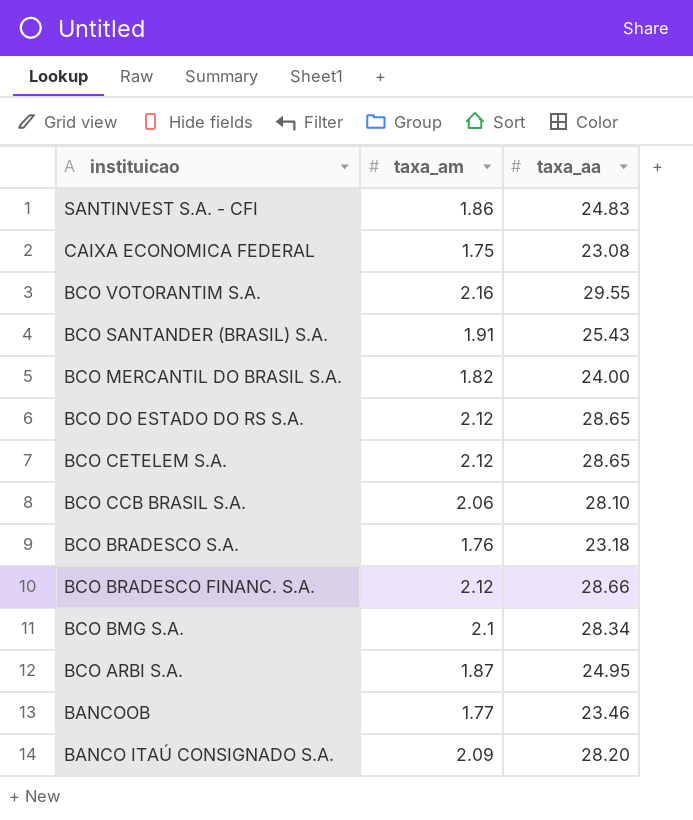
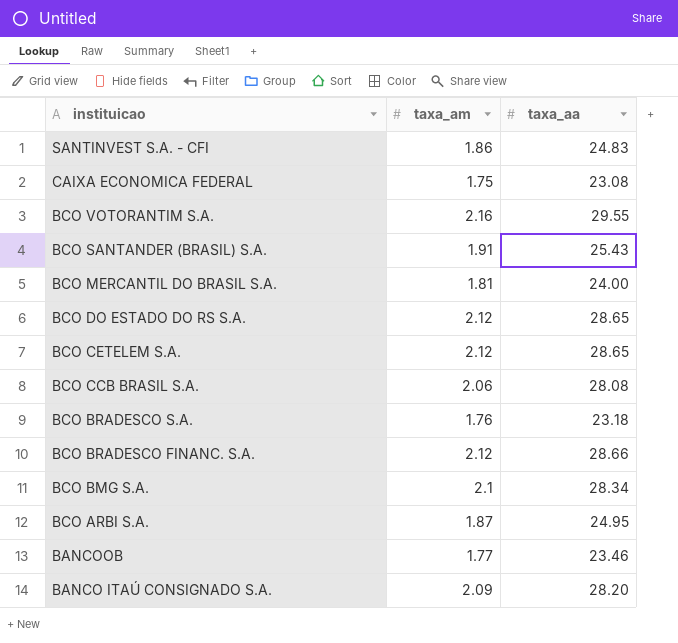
BCO MERCANTIL DO BRASIL S.A. | taxa_am: 1.82 -> 1.81
BCO CCB BRASIL S.A. | taxa_aa: 28.10 -> 28.08

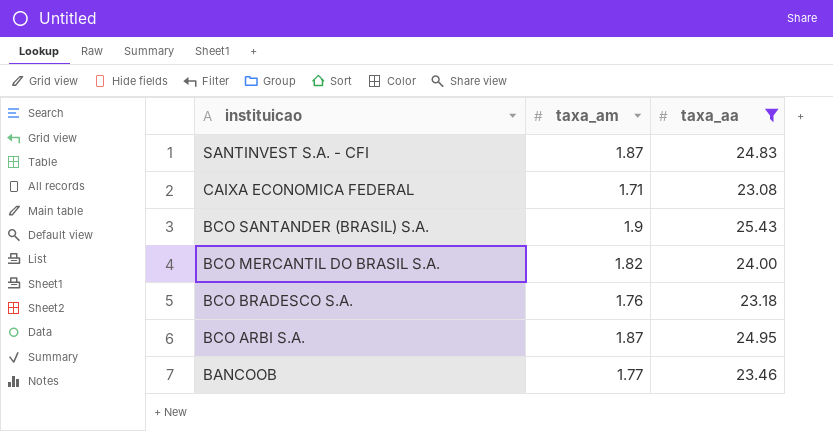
filter: none -> taxa_aa <= 25.43
SANTINVEST S.A. - CFI | taxa_am: 1.86 -> 1.87
CAIXA ECONOMICA FEDERAL | taxa_am: 1.75 -> 1.71
BCO SANTANDER (BRASIL) S.A. | taxa_am: 1.91 -> 1.9
BCO MERCANTIL DO BRASIL S.A. | taxa_am: 1.81 -> 1.82

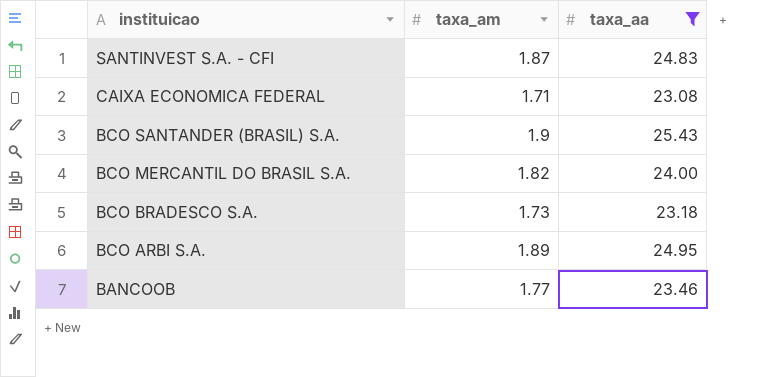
BCO BRADESCO S.A. | taxa_am: 1.76 -> 1.73
BCO ARBI S.A. | taxa_am: 1.87 -> 1.89

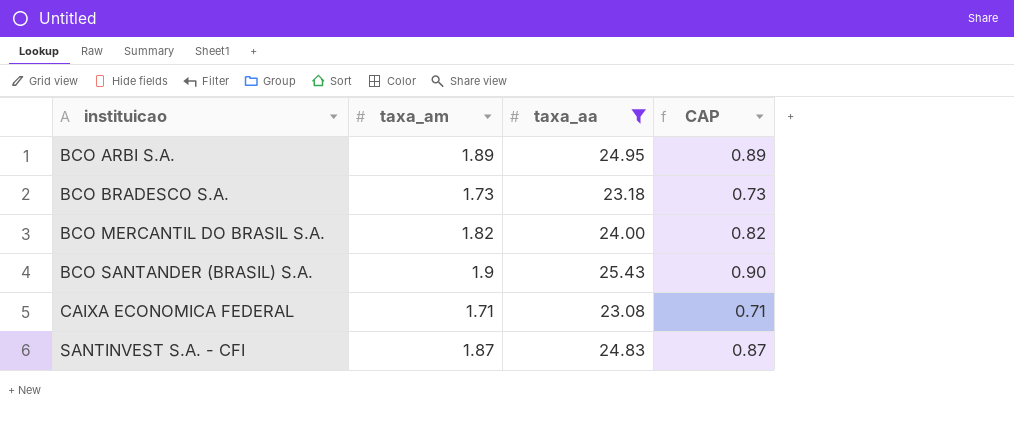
row order: instituicao descending -> instituicao ascending
column CAP | formula: none -> [taxa_am] - 1
row BANCOOB: 1.77 | 23.46 -> none

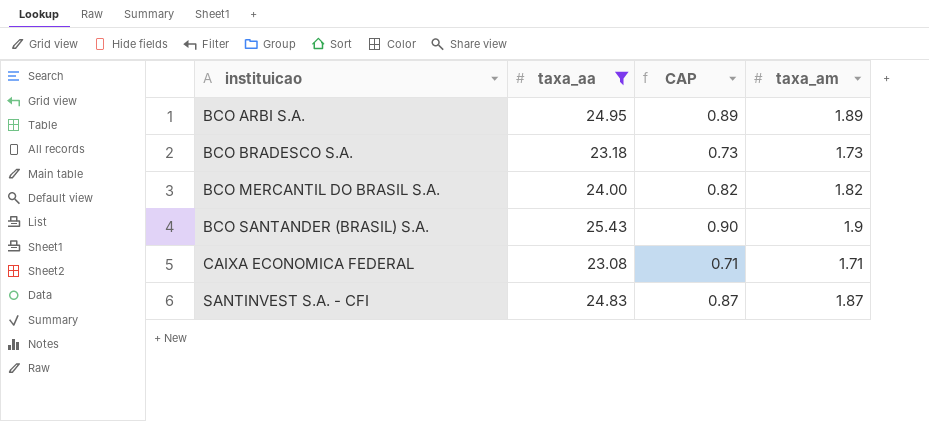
column taxa_am | position: 2 -> 4

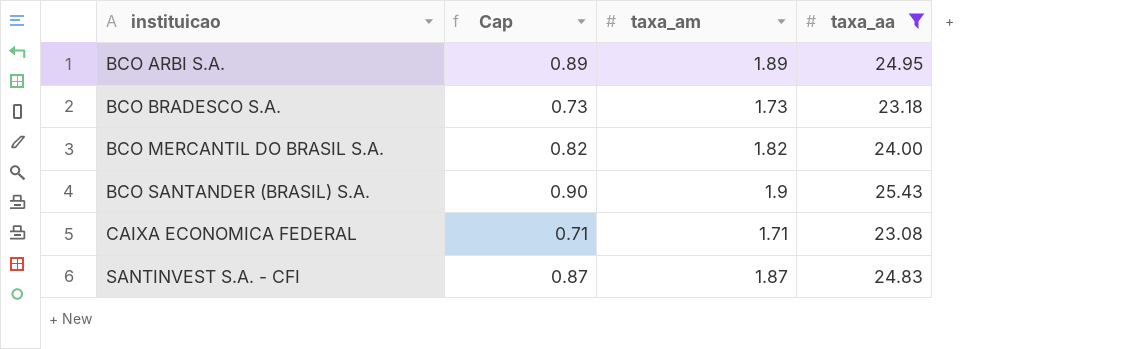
column name: CAP -> Cap
column taxa_aa | position: 2 -> 4

